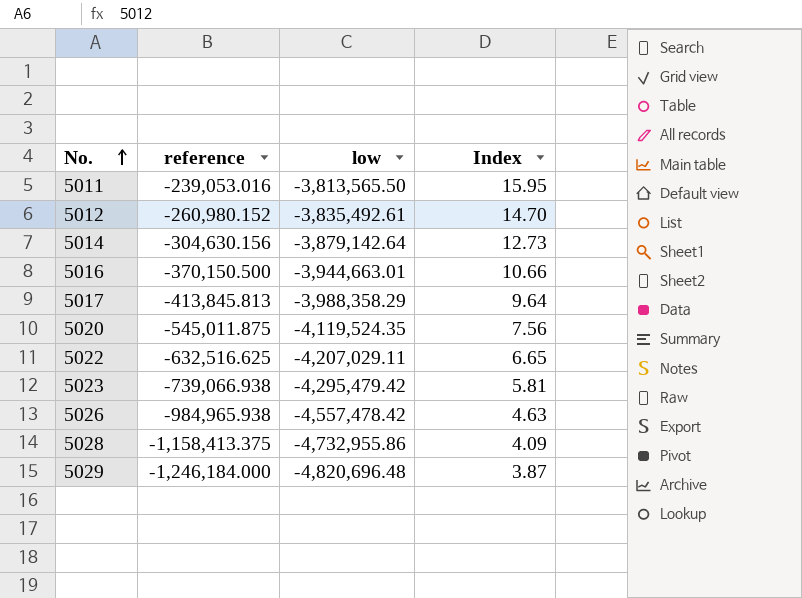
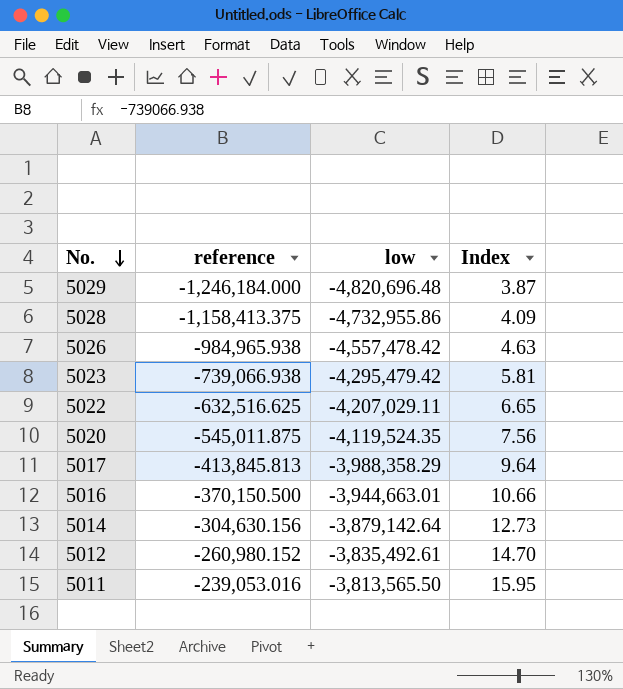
row order: No. ascending -> No. descending

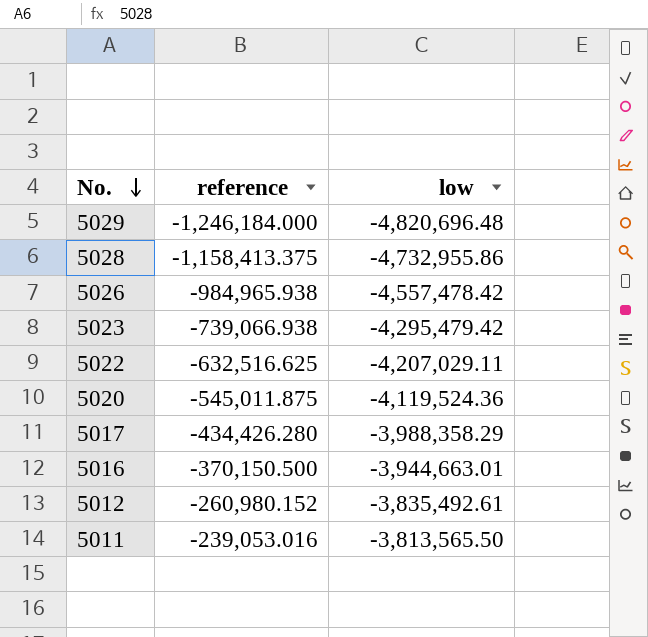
column Index | formula: [low] / [reference] -> none
row 5014: -304,630.156 | -3,879,142.64 | 12.73 -> none
5020 | low: -4,119,524.35 -> -4,119,524.36
5017 | reference: -413,845.813 -> -434,426.280

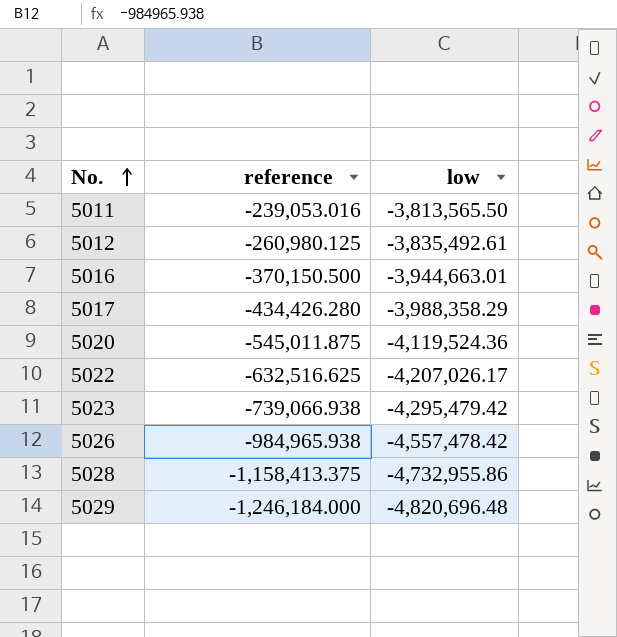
row order: No. descending -> No. ascending
5012 | reference: -260,980.152 -> -260,980.125
5022 | low: -4,207,029.11 -> -4,207,026.17

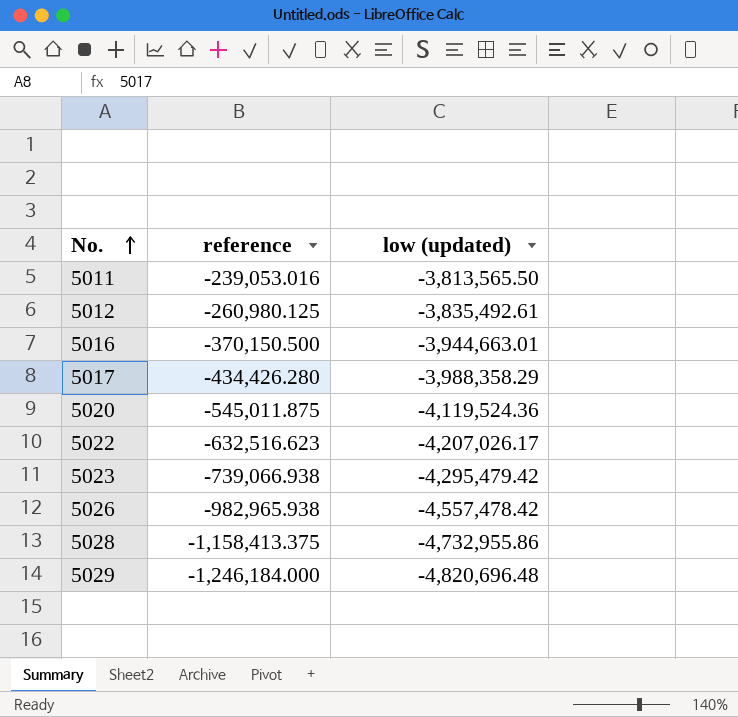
column name: low -> low (updated)
5022 | reference: -632,516.625 -> -632,516.623
5026 | reference: -984,965.938 -> -982,965.938

